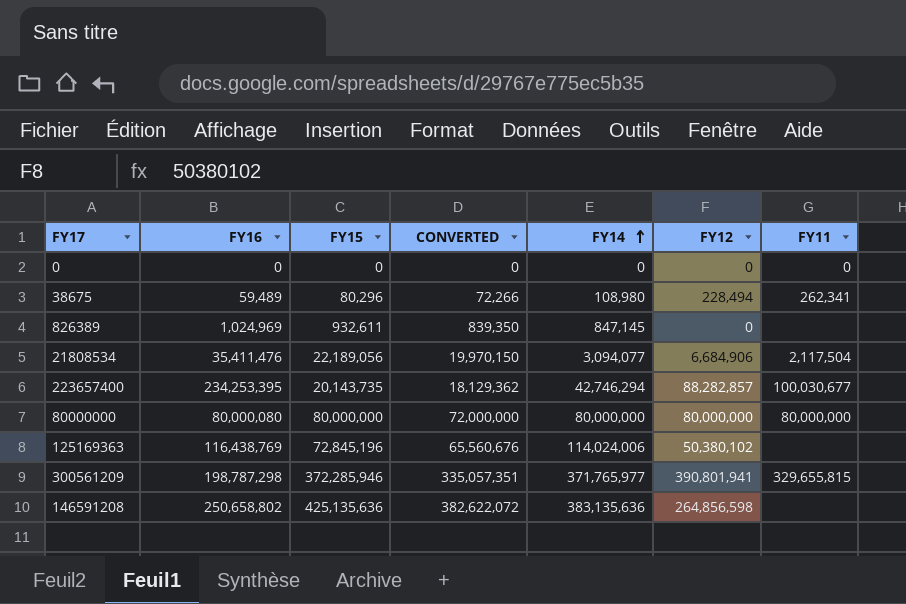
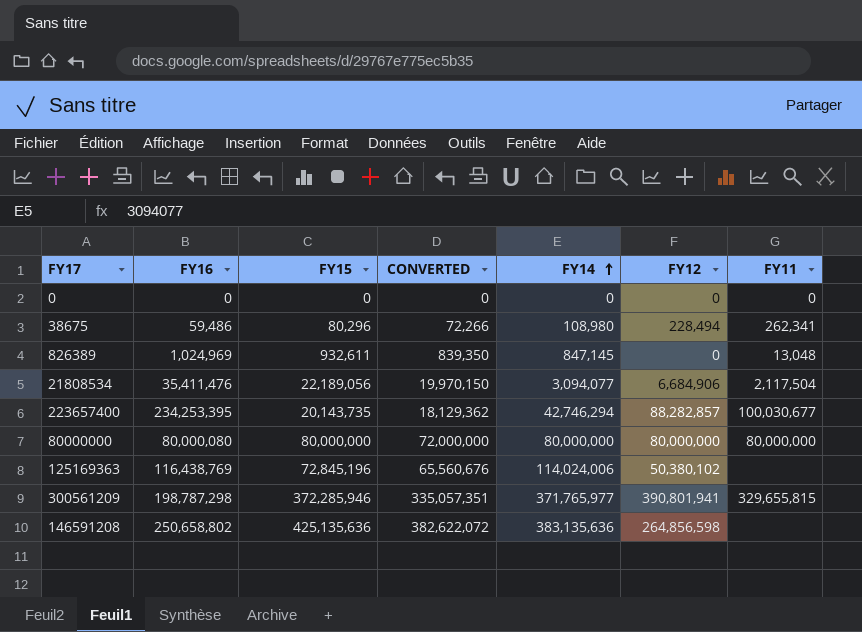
38675 | FY16: 59,489 -> 59,486
826389 | FY11: none -> 13,048

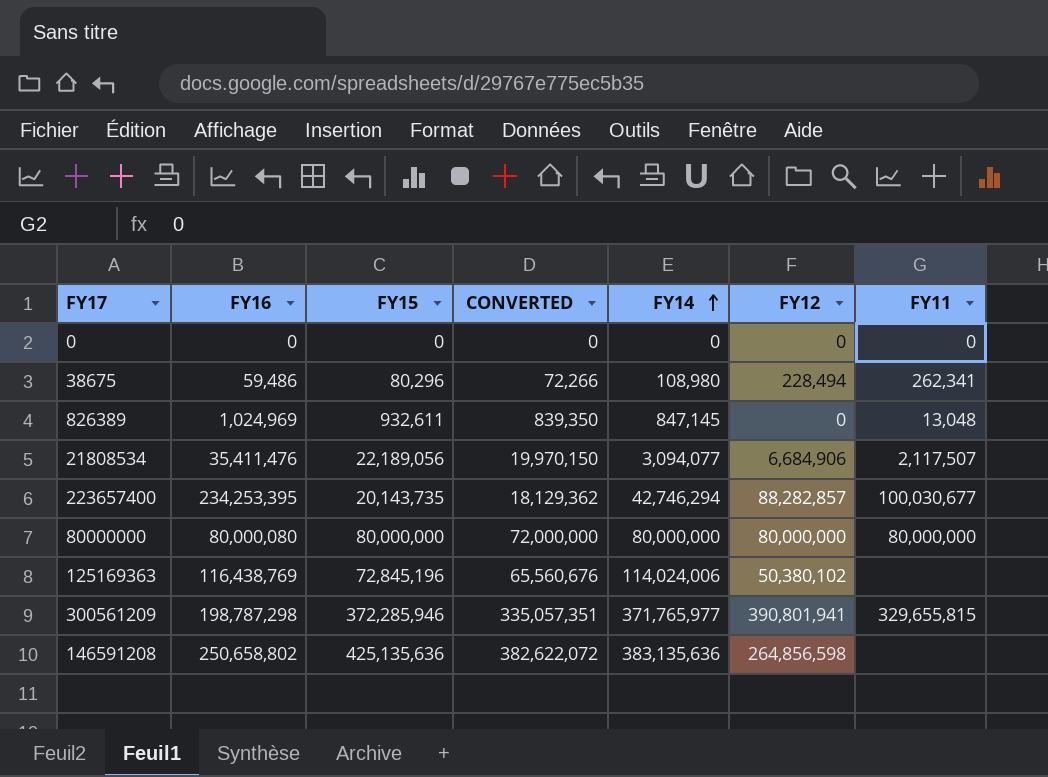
21808534 | FY11: 2,117,504 -> 2,117,507

